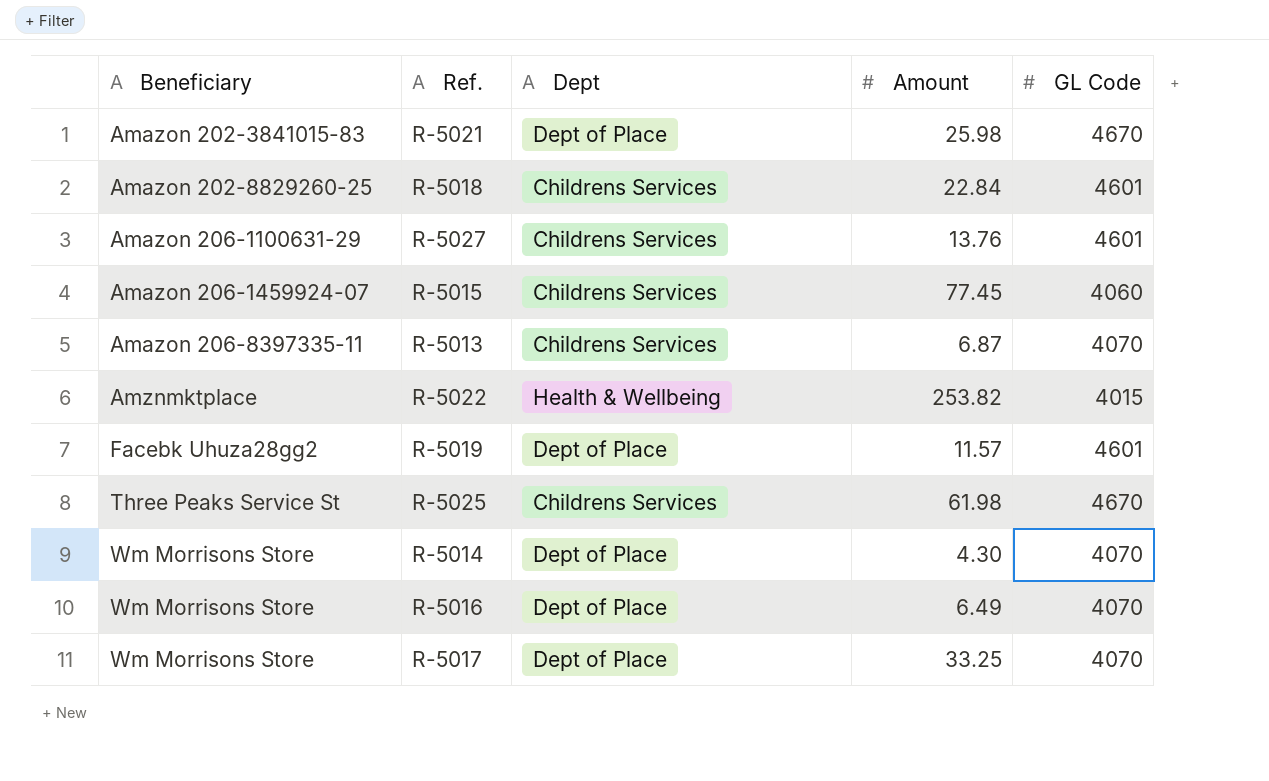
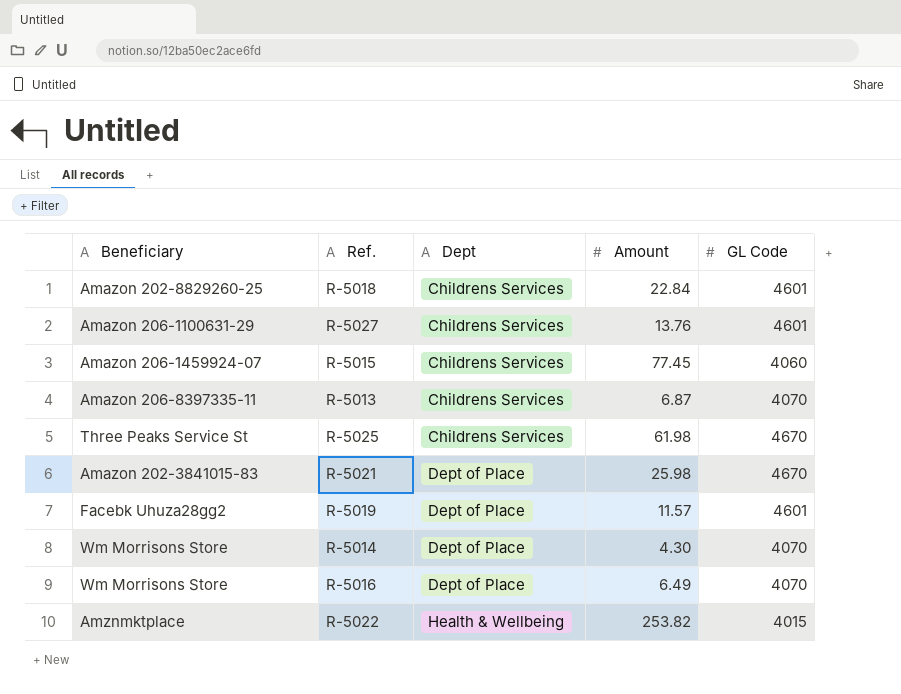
row order: Beneficiary ascending -> Dept ascending
row R-5017: Wm Morrisons Store | Dept of Place | 33.25 | 4070 -> none

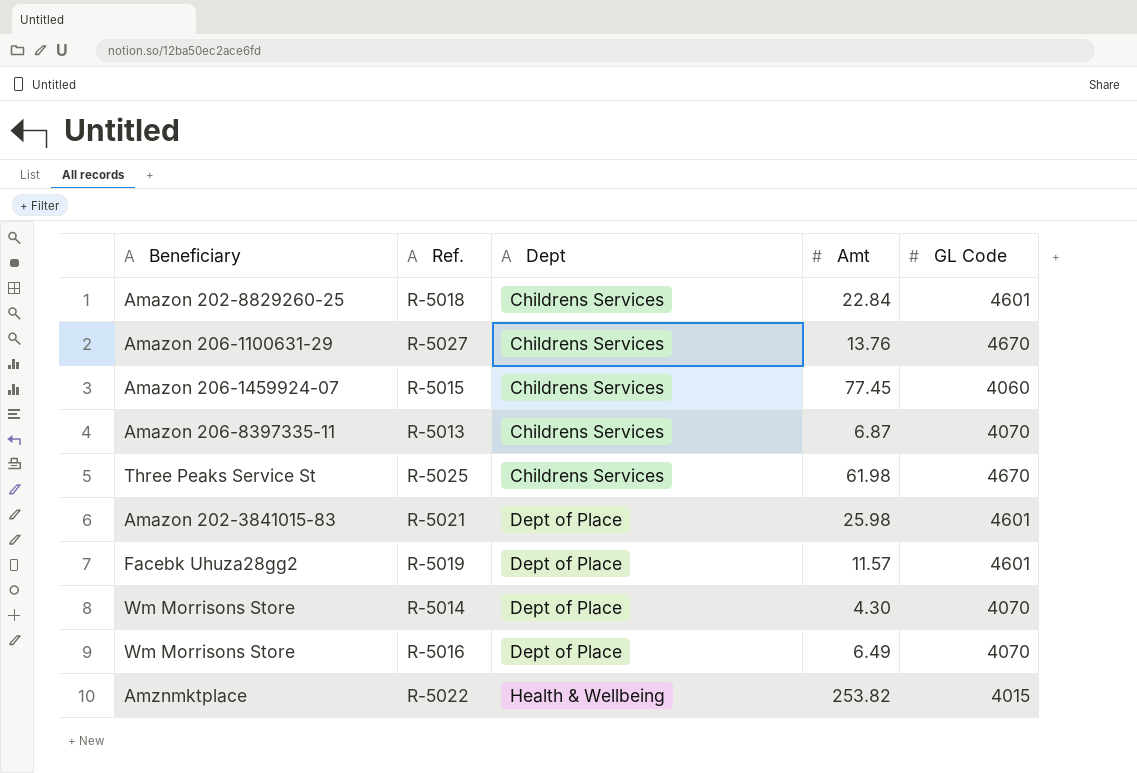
column name: Amount -> Amt
R-5027 | GL Code: 4601 -> 4670
R-5021 | GL Code: 4670 -> 4601

